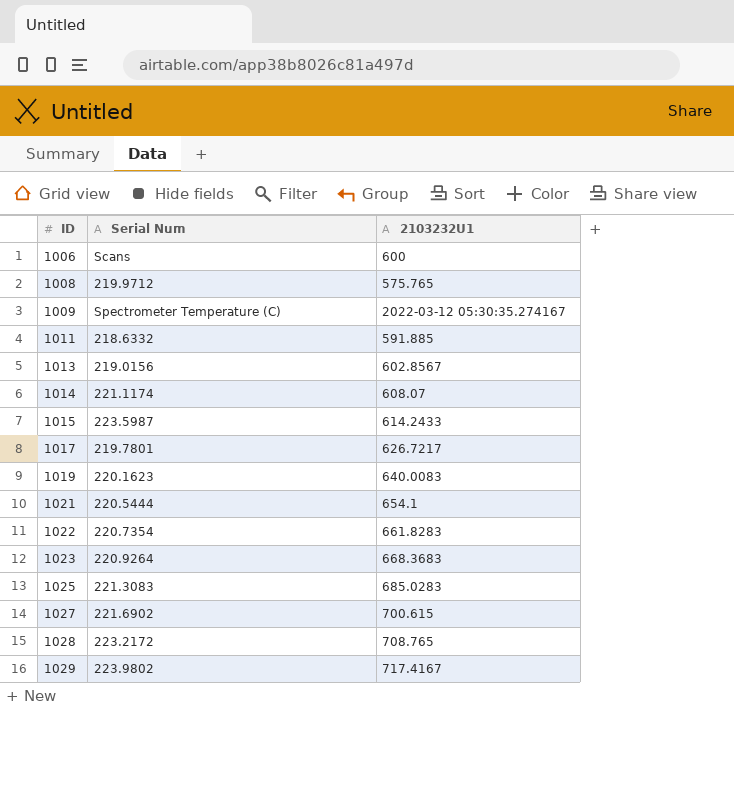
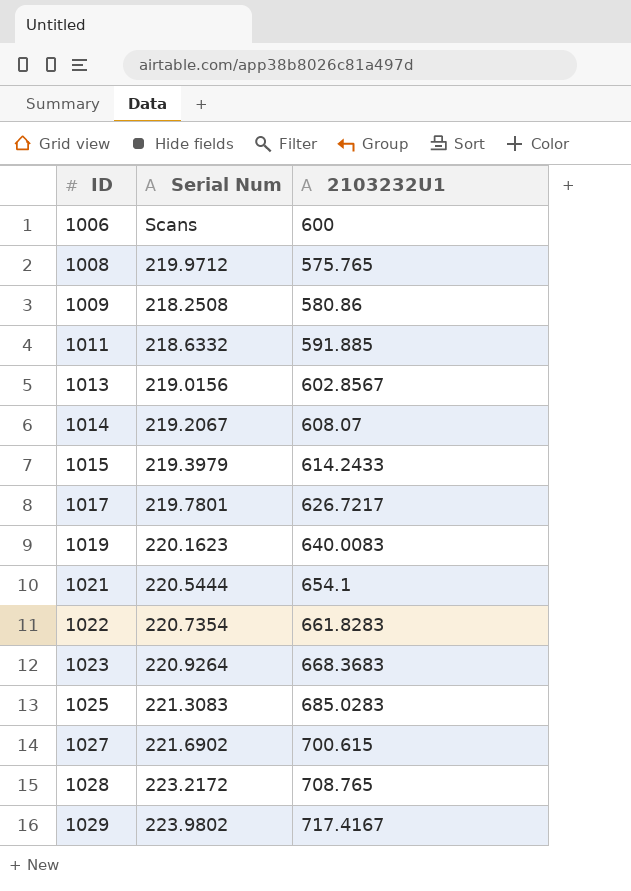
1009 | Serial Num: Spectrometer Temperature (C) -> 218.2508
1009 | 2103232U1: 2022-03-12 05:30:35.274167 -> 580.86
1014 | Serial Num: 221.1174 -> 219.2067
1015 | Serial Num: 223.5987 -> 219.3979

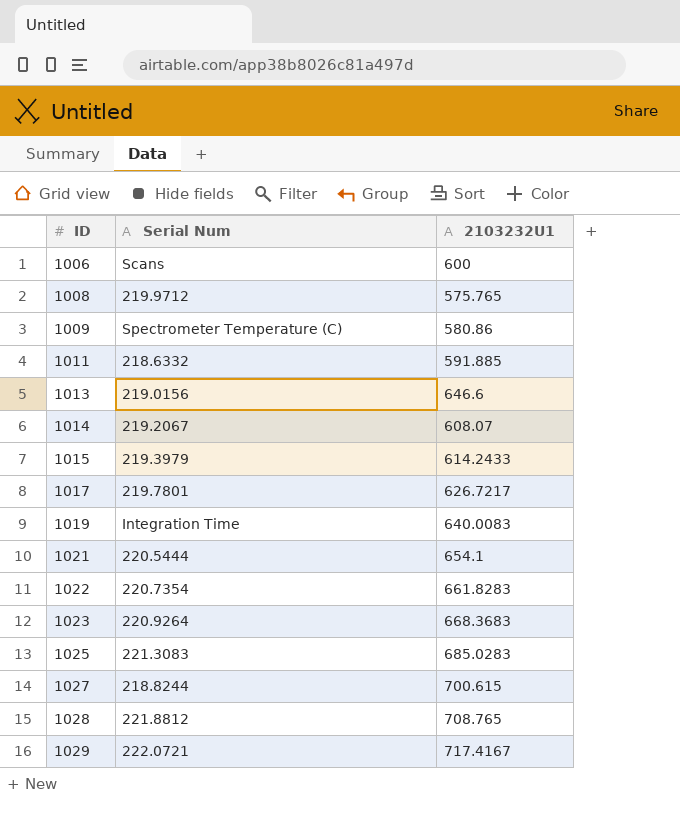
1009 | Serial Num: 218.2508 -> Spectrometer Temperature (C)
1013 | 2103232U1: 602.8567 -> 646.6
1019 | Serial Num: 220.1623 -> Integration Time
1027 | Serial Num: 221.6902 -> 218.8244
1028 | Serial Num: 223.2172 -> 221.8812
1029 | Serial Num: 223.9802 -> 222.0721

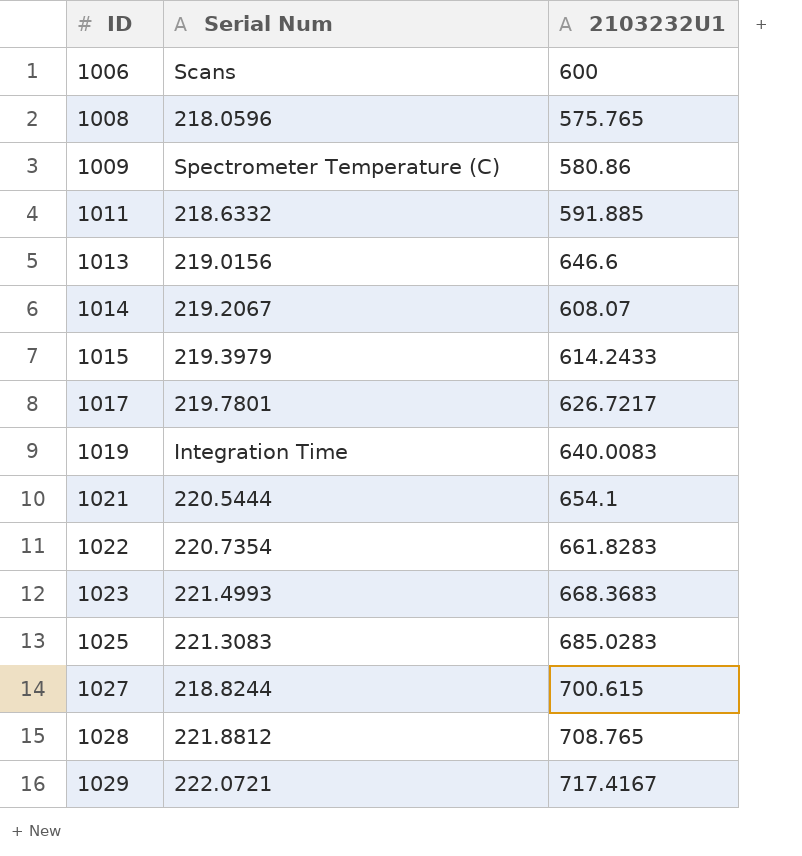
1008 | Serial Num: 219.9712 -> 218.0596
1023 | Serial Num: 220.9264 -> 221.4993

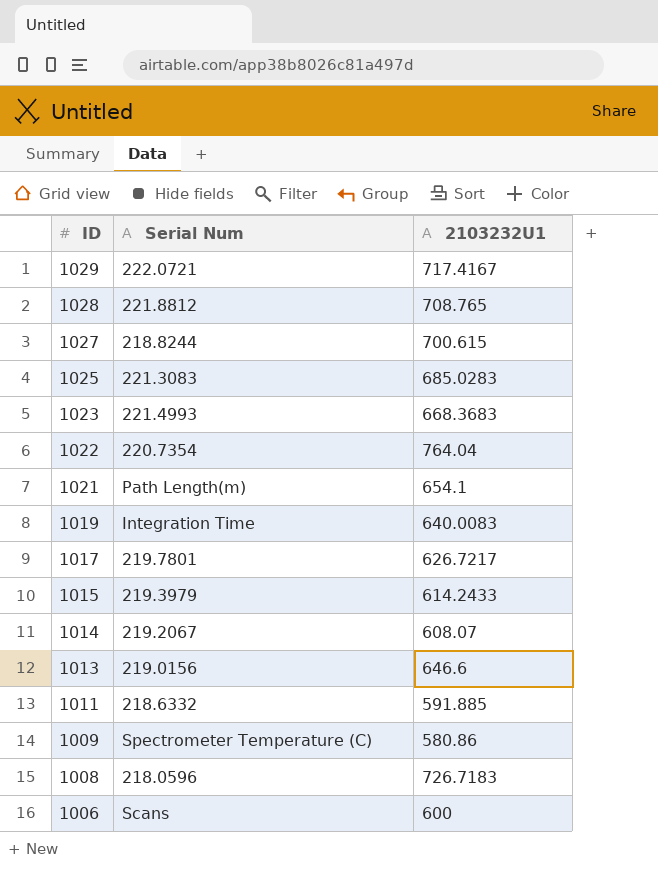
row order: ID ascending -> ID descending
1022 | 2103232U1: 661.8283 -> 764.04
1021 | Serial Num: 220.5444 -> Path Length(m)
1008 | 2103232U1: 575.765 -> 726.7183

